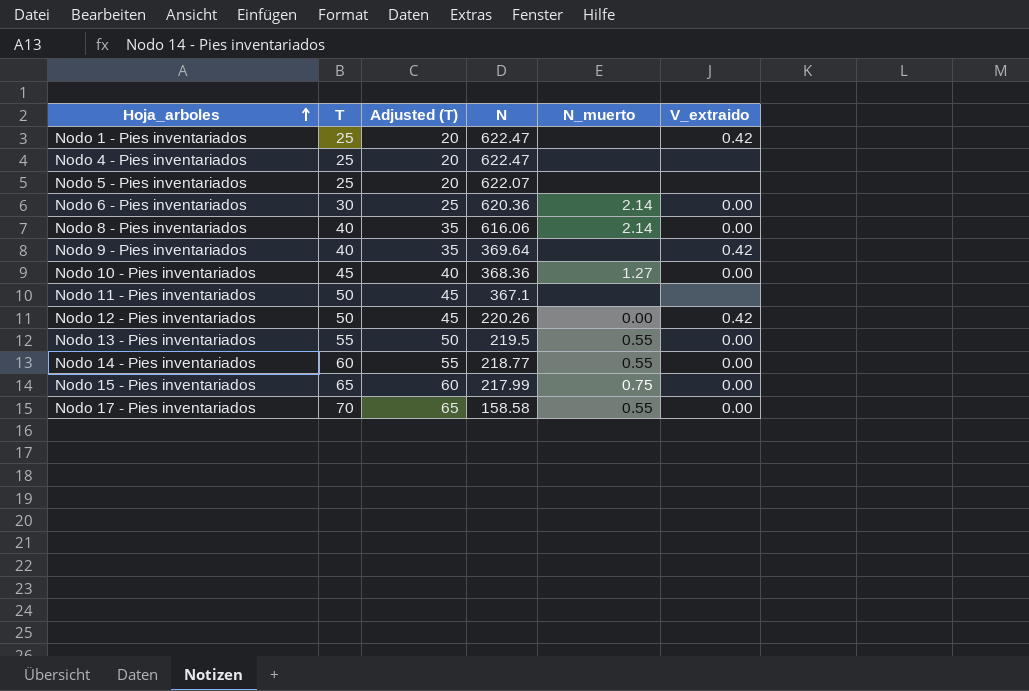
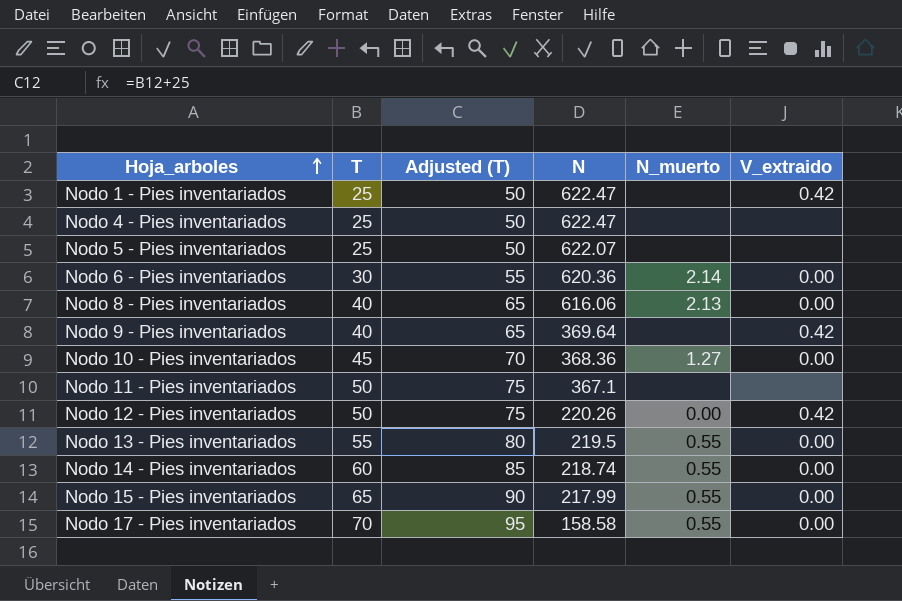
column Adjusted (T) | formula: [T] - 5 -> [T] + 25
Nodo 8 - Pies inventariados | N_muerto: 2.14 -> 2.13
Nodo 14 - Pies inventariados | N: 218.77 -> 218.74
Nodo 15 - Pies inventariados | N_muerto: 0.75 -> 0.55

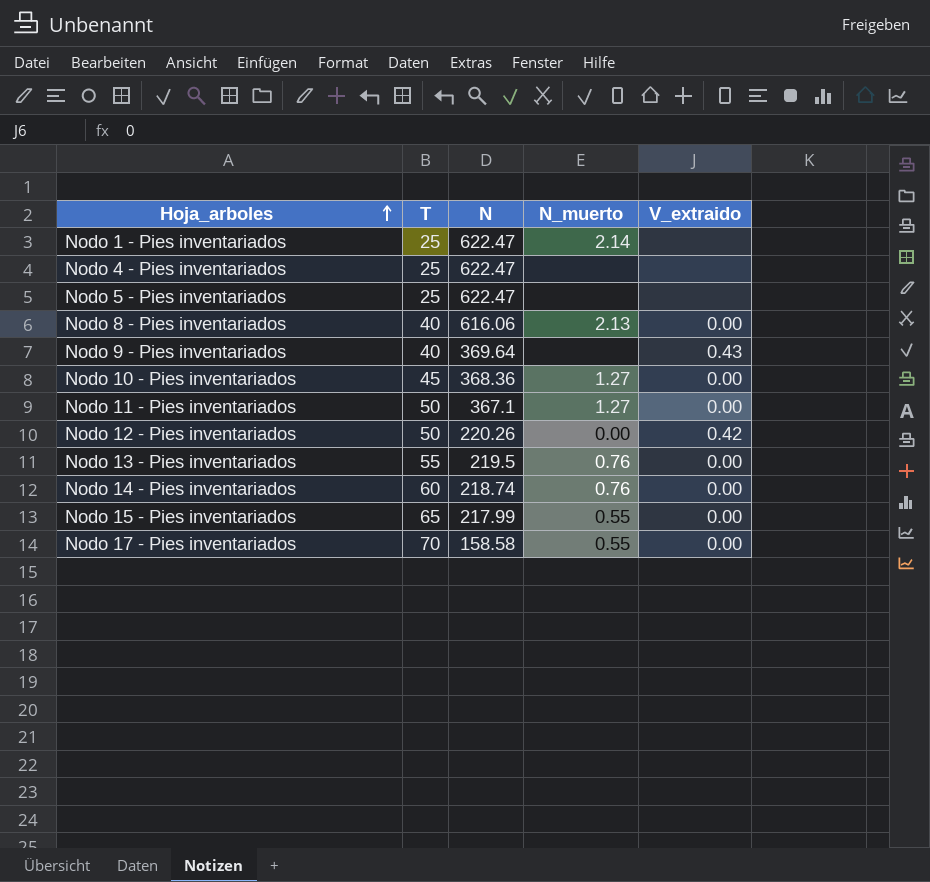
column Adjusted (T) | formula: [T] + 25 -> none
row Nodo 6 - Pies inventariados: 30 | 55 | 620.36 | 2.14 | 0.00 -> none
Nodo 1 - Pies inventariados | N_muerto: none -> 2.14
Nodo 1 - Pies inventariados | V_extraido: 0.42 -> none
Nodo 5 - Pies inventariados | N: 622.07 -> 622.47
Nodo 9 - Pies inventariados | V_extraido: 0.42 -> 0.43
Nodo 11 - Pies inventariados | N_muerto: none -> 1.27
Nodo 11 - Pies inventariados | V_extraido: none -> 0.00
Nodo 13 - Pies inventariados | N_muerto: 0.55 -> 0.76
Nodo 14 - Pies inventariados | N_muerto: 0.55 -> 0.76

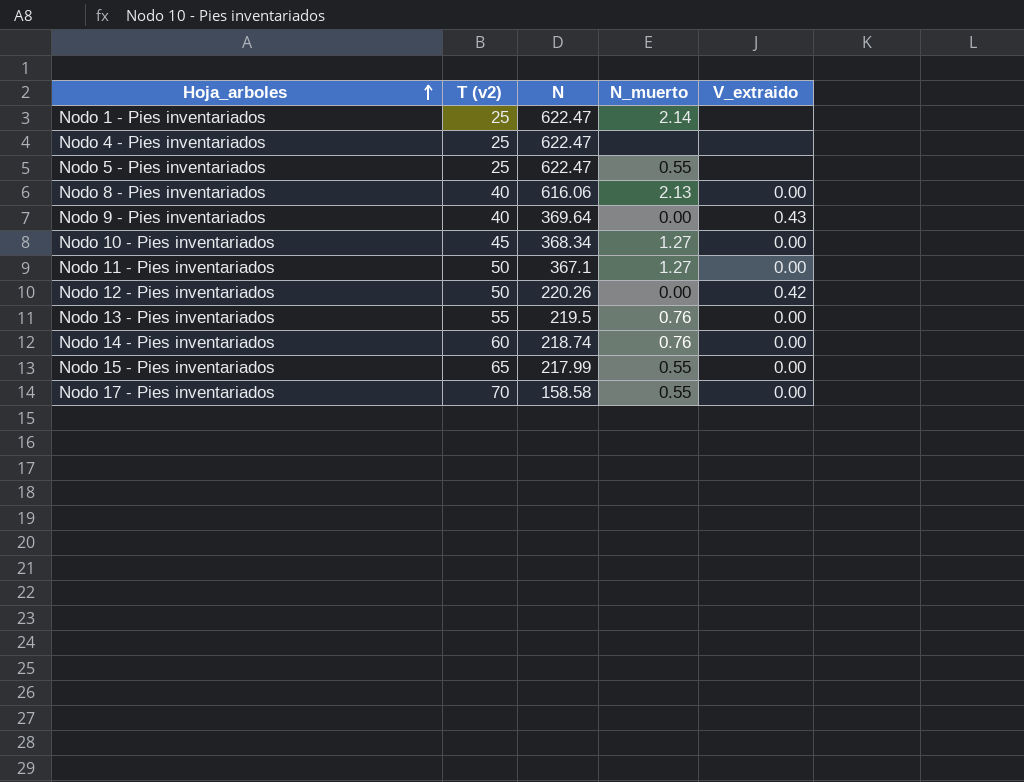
column name: T -> T (v2)
Nodo 5 - Pies inventariados | N_muerto: none -> 0.55
Nodo 9 - Pies inventariados | N_muerto: none -> 0.00
Nodo 10 - Pies inventariados | N: 368.36 -> 368.34

